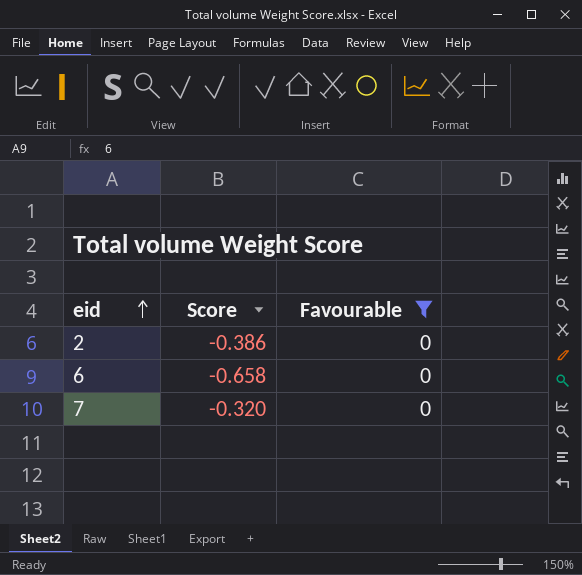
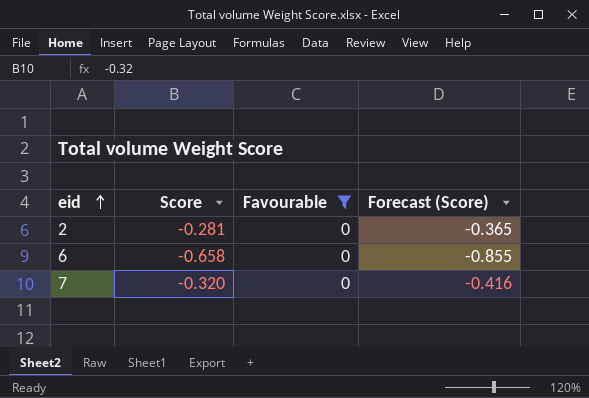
column Forecast (Score) | formula: none -> [Score] * 1.3
2 | Score: -0.386 -> -0.281

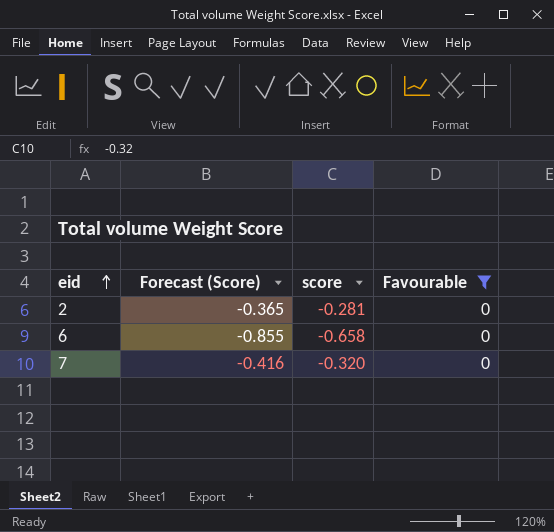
column Forecast (Score) | position: 4 -> 2
column name: Score -> score

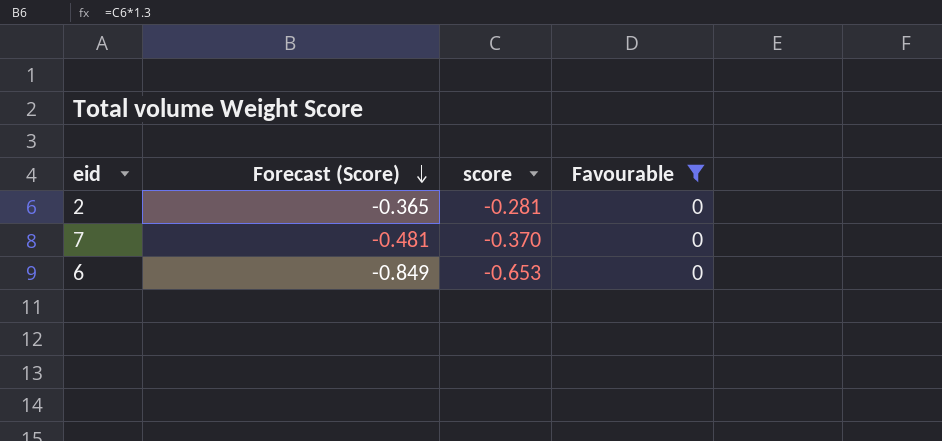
row order: eid ascending -> Forecast (Score) descending
7 | Forecast (Score): -0.416 -> -0.481
7 | score: -0.320 -> -0.370
6 | Forecast (Score): -0.855 -> -0.849
6 | score: -0.658 -> -0.653

